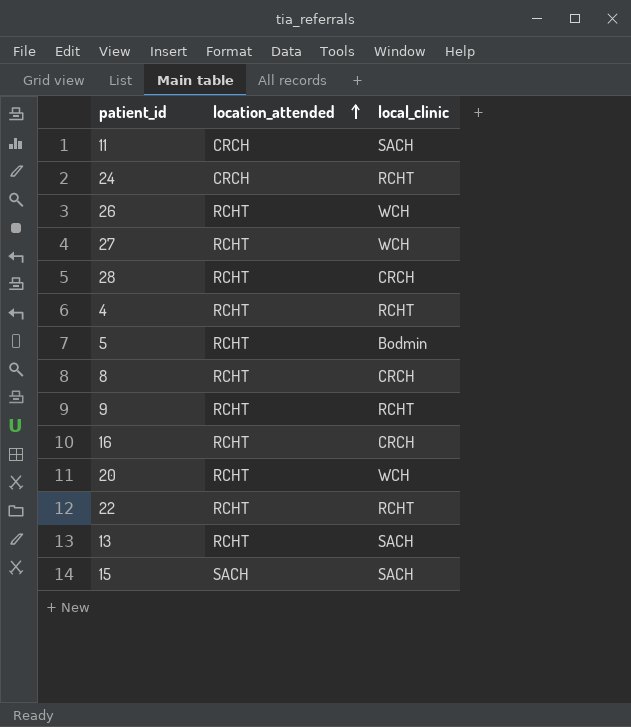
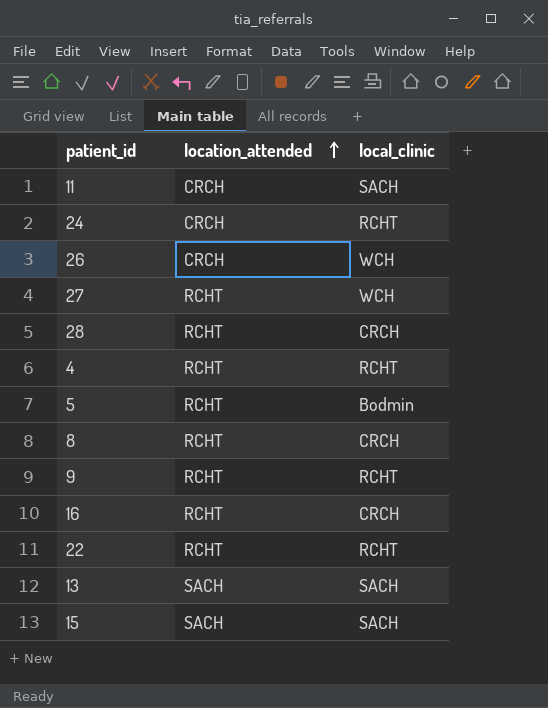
row 20: RCHT | WCH -> none
26 | location_attended: RCHT -> CRCH
13 | location_attended: RCHT -> SACH

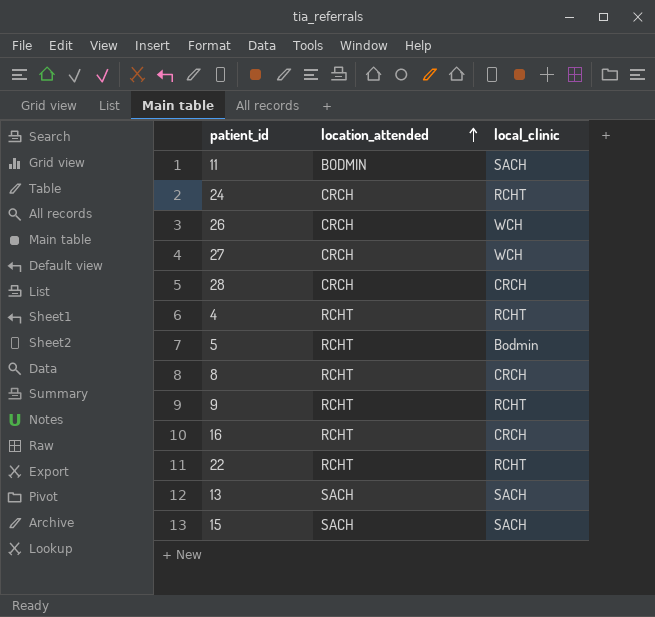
11 | location_attended: CRCH -> BODMIN
27 | location_attended: RCHT -> CRCH
28 | location_attended: RCHT -> CRCH

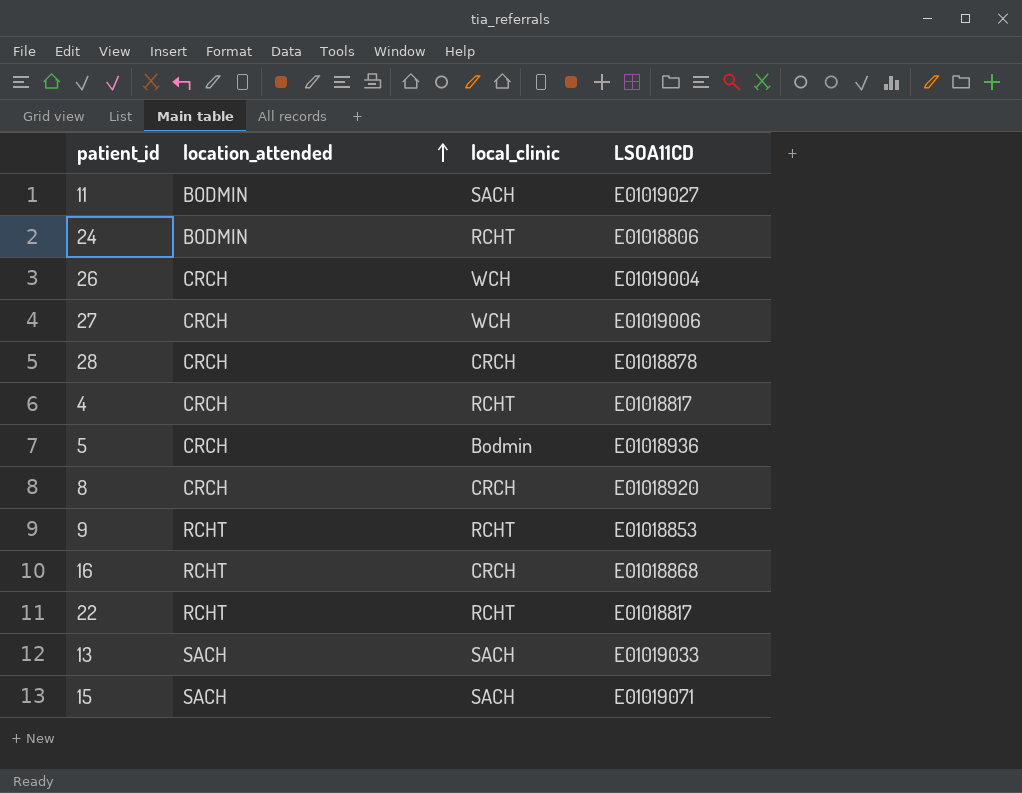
column LSOA11CD | position: none -> 4
24 | location_attended: CRCH -> BODMIN
4 | location_attended: RCHT -> CRCH
5 | location_attended: RCHT -> CRCH
8 | location_attended: RCHT -> CRCH

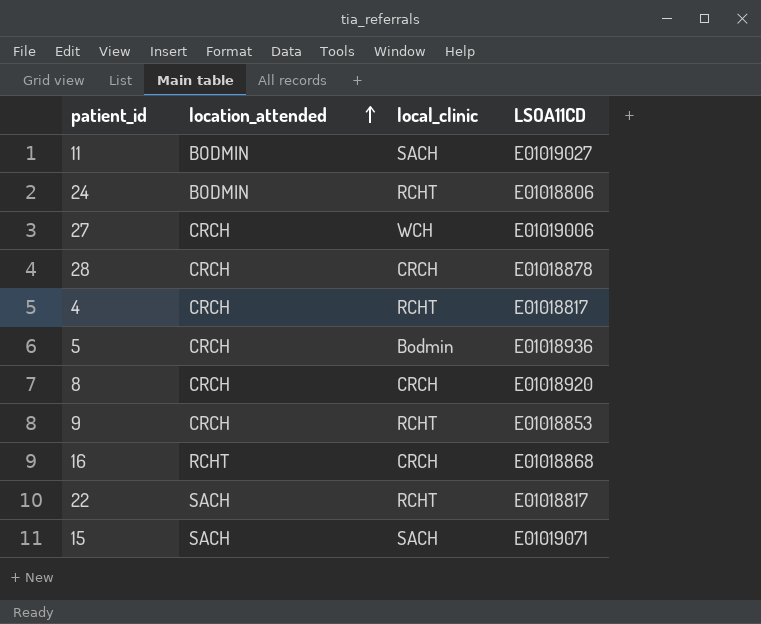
row 26: CRCH | WCH | E01019004 -> none
row 13: SACH | SACH | E01019033 -> none
9 | location_attended: RCHT -> CRCH
22 | location_attended: RCHT -> SACH

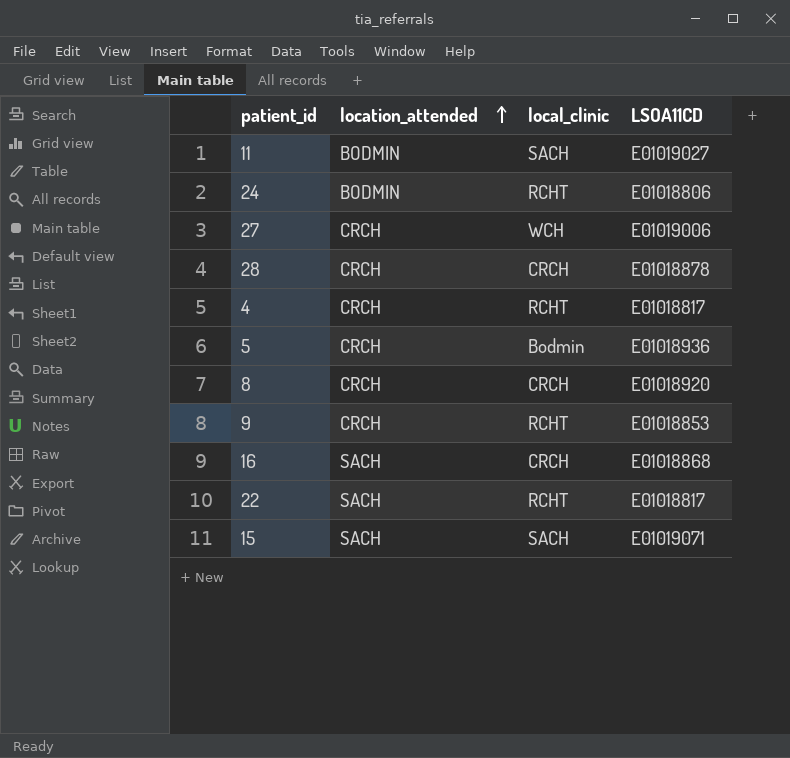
16 | location_attended: RCHT -> SACH

